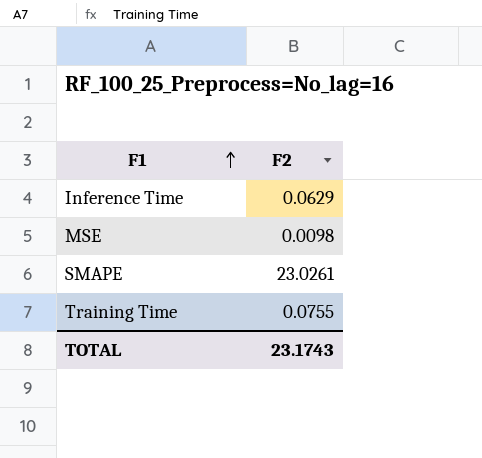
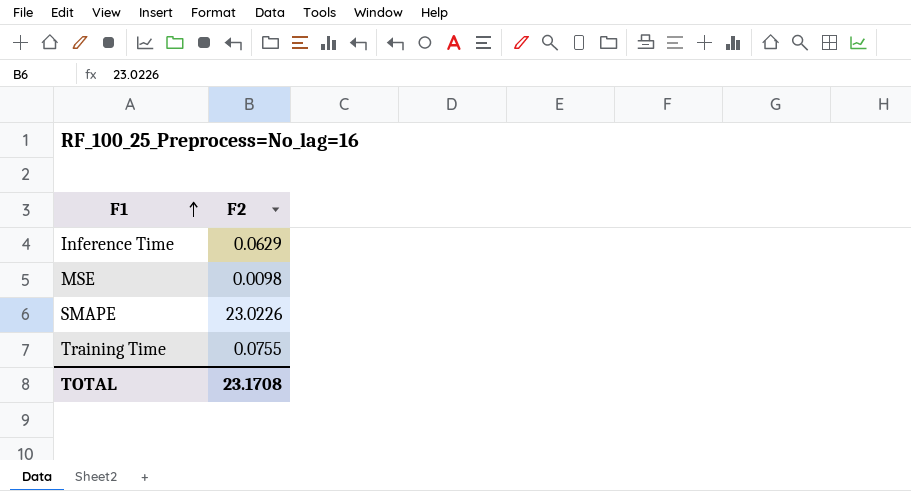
SMAPE | F2: 23.0261 -> 23.0226
TOTAL | F2: 23.1743 -> 23.1708

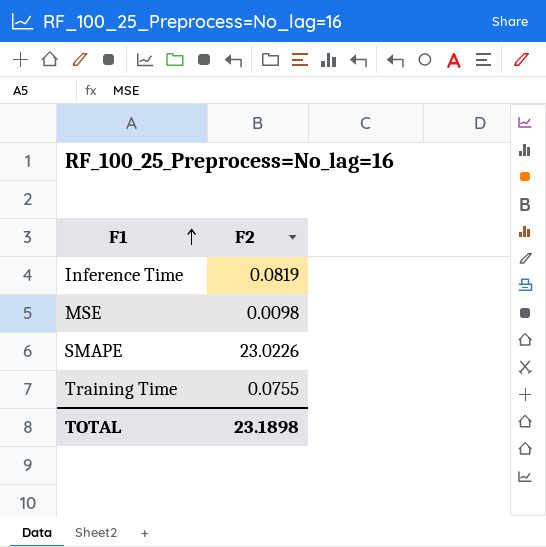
Inference Time | F2: 0.0629 -> 0.0819
TOTAL | F2: 23.1708 -> 23.1898

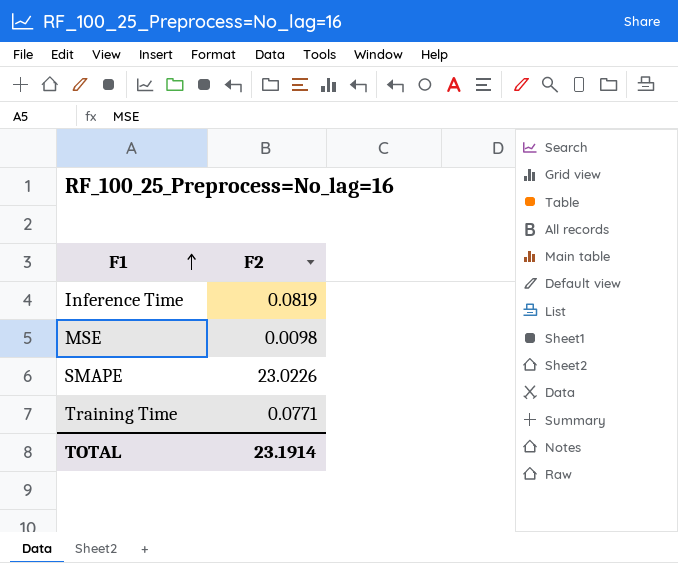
Training Time | F2: 0.0755 -> 0.0771
TOTAL | F2: 23.1898 -> 23.1914

